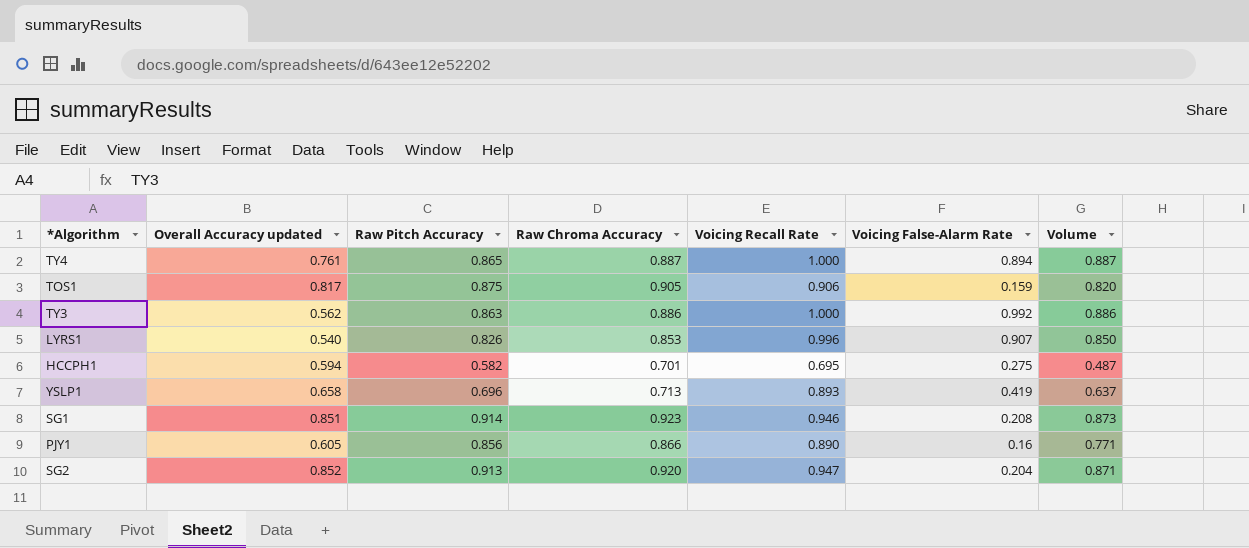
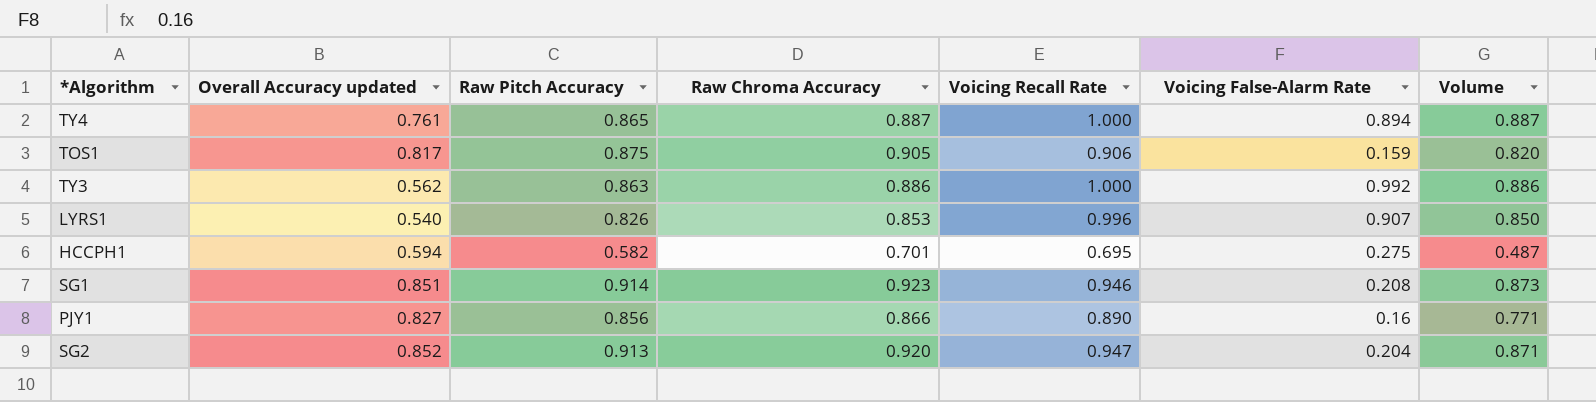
row YSLP1: 0.658 | 0.696 | 0.713 | 0.893 | 0.419 | 0.637 -> none
PJY1 | Overall Accuracy updated: 0.605 -> 0.827

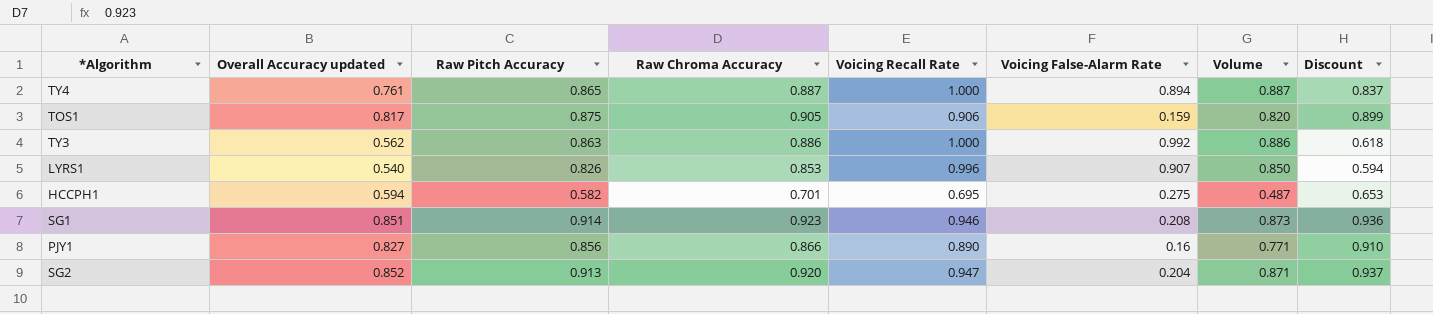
column Discount | formula: none -> [Overall Accuracy updated] * 1.1

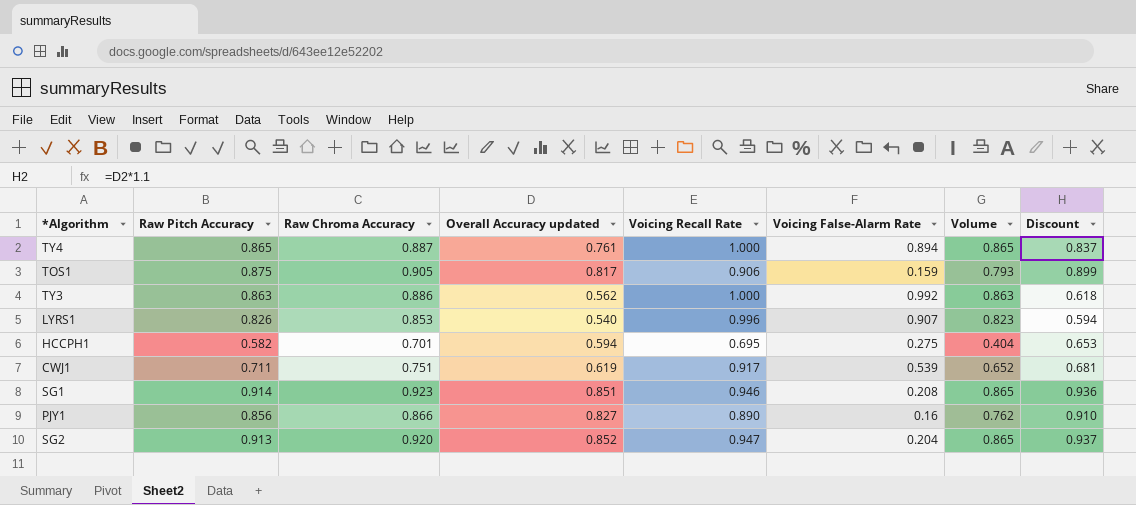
column Overall Accuracy updated | position: 2 -> 4
column Volume | formula: [Raw Chroma Accuracy] * [Voicing Recall Rate] -> [Raw Pitch Accuracy] * [Voicing Recall Rate]
row CWJ1: none -> 0.711 | 0.751 | 0.619 | 0.917 | 0.539 | 0.652 | 0.681

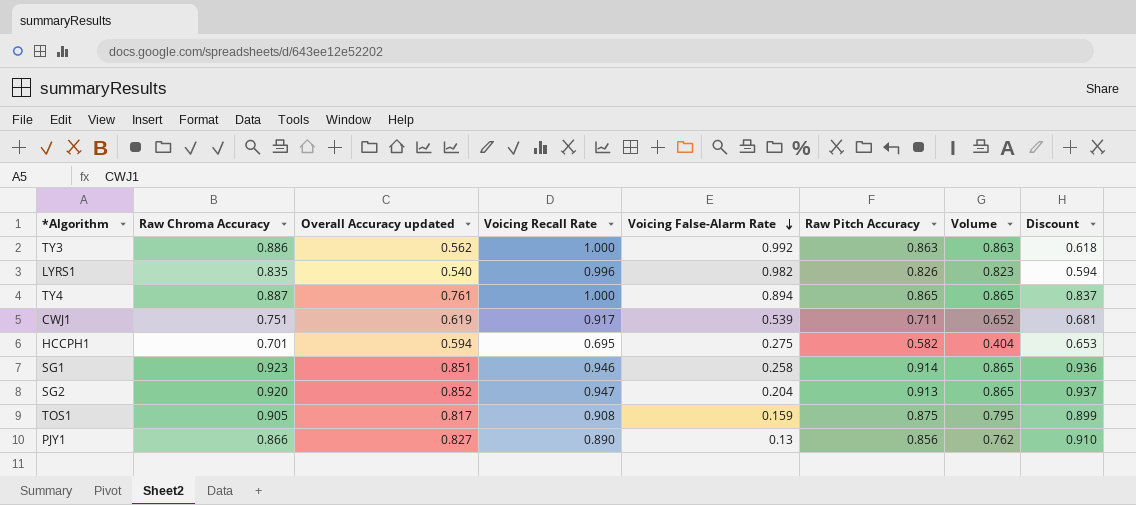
row order: none -> Voicing False-Alarm Rate descending
column Raw Pitch Accuracy | position: 2 -> 6
LYRS1 | Raw Chroma Accuracy: 0.853 -> 0.835
LYRS1 | Voicing False-Alarm Rate: 0.907 -> 0.982
SG1 | Voicing False-Alarm Rate: 0.208 -> 0.258
TOS1 | Voicing Recall Rate: 0.906 -> 0.908
TOS1 | Volume: 0.793 -> 0.795
PJY1 | Voicing False-Alarm Rate: 0.16 -> 0.13

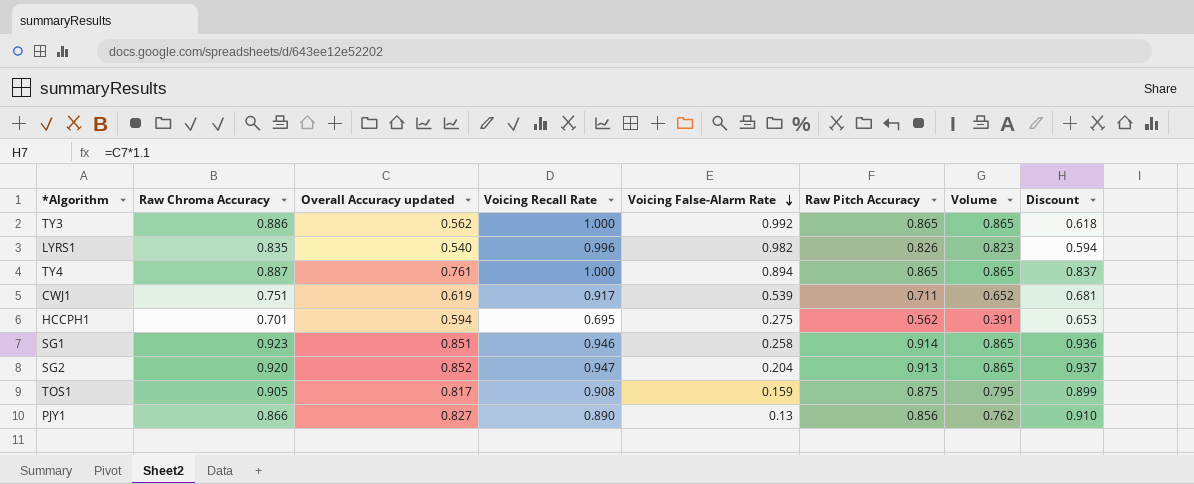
TY3 | Raw Pitch Accuracy: 0.863 -> 0.865
TY3 | Volume: 0.863 -> 0.865
HCCPH1 | Raw Pitch Accuracy: 0.582 -> 0.562
HCCPH1 | Volume: 0.404 -> 0.391

